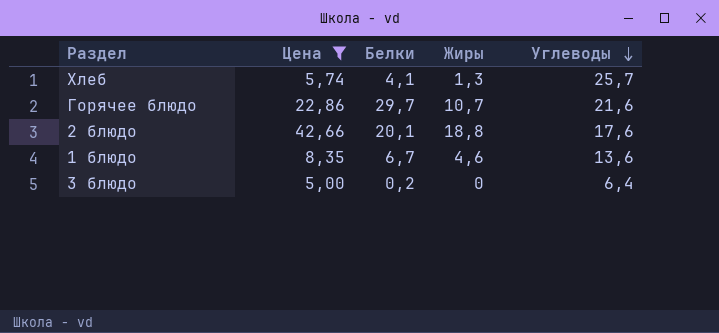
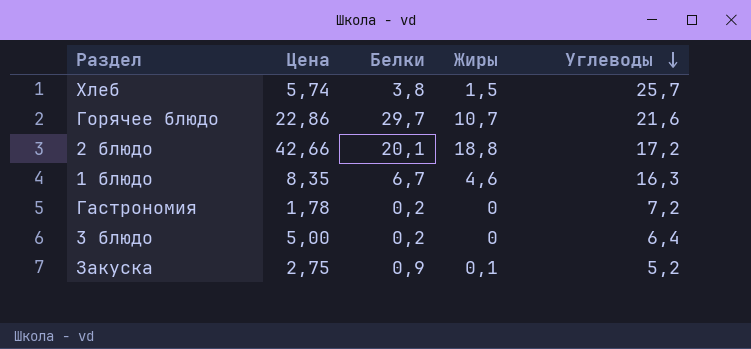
filter: Цена >= 5,00 -> none
Хлеб | Белки: 4,1 -> 3,8
Хлеб | Жиры: 1,3 -> 1,5
2 блюдо | Углеводы: 17,6 -> 17,2
1 блюдо | Углеводы: 13,6 -> 16,3

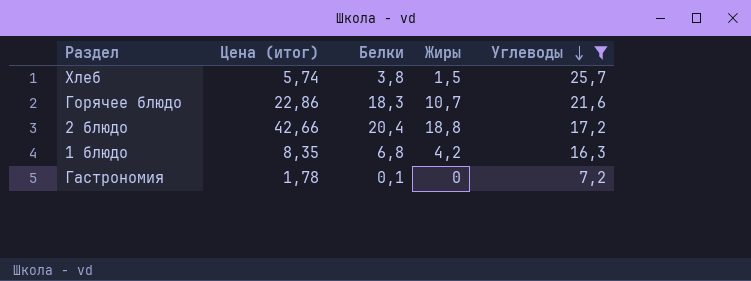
filter: none -> Углеводы >= 7,2
column name: Цена -> Цена (итог)
Горячее блюдо | Белки: 29,7 -> 18,3
2 блюдо | Белки: 20,1 -> 20,4
1 блюдо | Белки: 6,7 -> 6,8
1 блюдо | Жиры: 4,6 -> 4,2
Гастрономия | Белки: 0,2 -> 0,1

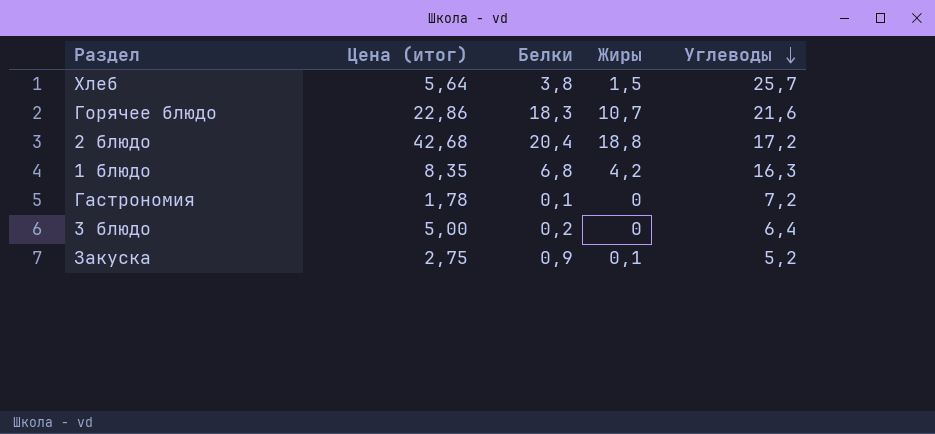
filter: Углеводы >= 7,2 -> none
Хлеб | Цена (итог): 5,74 -> 5,64
2 блюдо | Цена (итог): 42,66 -> 42,68

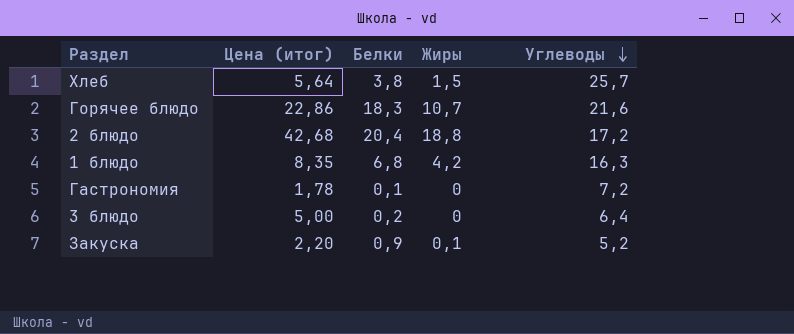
Закуска | Цена (итог): 2,75 -> 2,20

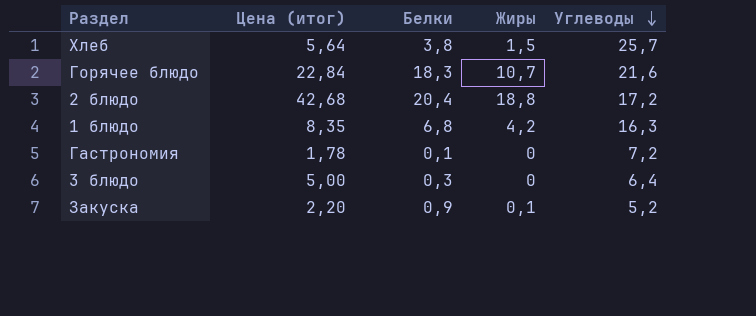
Горячее блюдо | Цена (итог): 22,86 -> 22,84
3 блюдо | Белки: 0,2 -> 0,3

